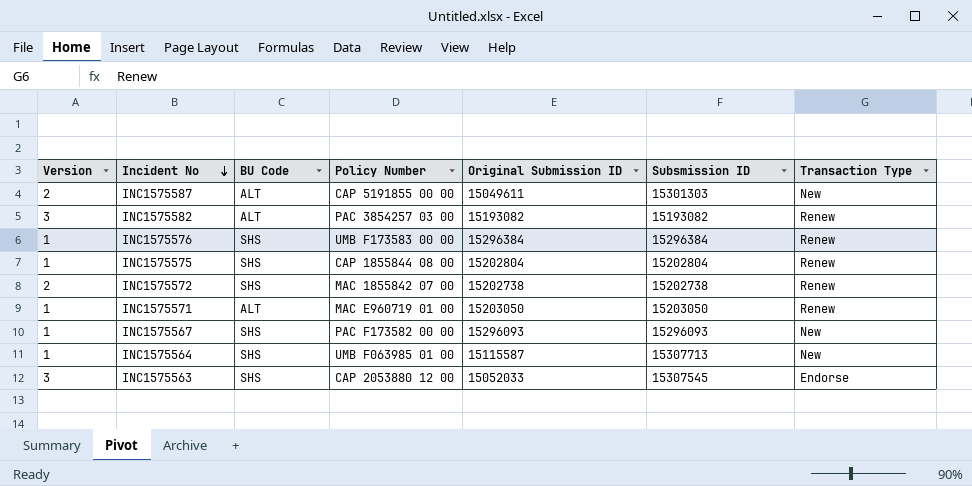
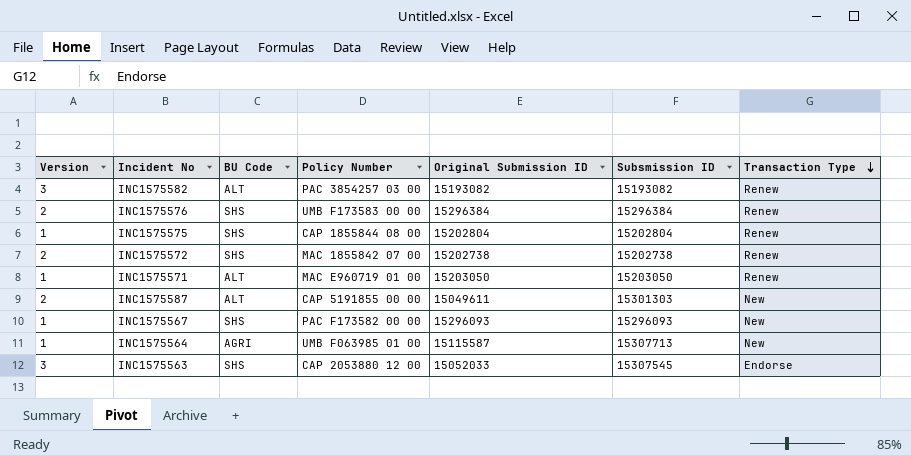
row order: Incident No descending -> Transaction Type descending
INC1575576 | Version: 1 -> 2
INC1575564 | BU Code: SHS -> AGRI

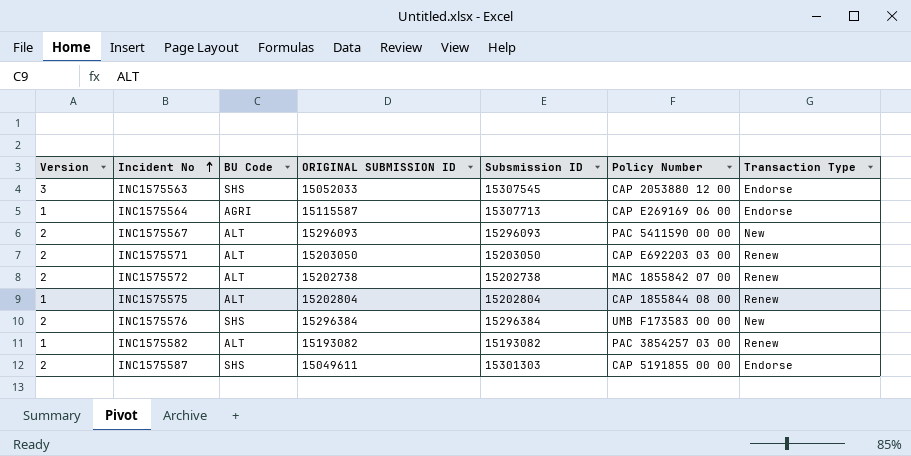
row order: Transaction Type descending -> Incident No ascending
column name: Original Submission ID -> ORIGINAL SUBMISSION ID
column Policy Number | position: 4 -> 6
INC1575564 | Policy Number: UMB F063985 01 00 -> CAP E269169 06 00
INC1575564 | Transaction Type: New -> Endorse
INC1575567 | Version: 1 -> 2
INC1575567 | BU Code: SHS -> ALT
INC1575567 | Policy Number: PAC F173582 00 00 -> PAC 5411590 00 00
INC1575571 | Version: 1 -> 2
INC1575571 | Policy Number: MAC E960719 01 00 -> CAP E692203 03 00
INC1575572 | BU Code: SHS -> ALT
INC1575575 | BU Code: SHS -> ALT
INC1575576 | Transaction Type: Renew -> New
INC1575582 | Version: 3 -> 1
INC1575587 | BU Code: ALT -> SHS
INC1575587 | Transaction Type: New -> Endorse

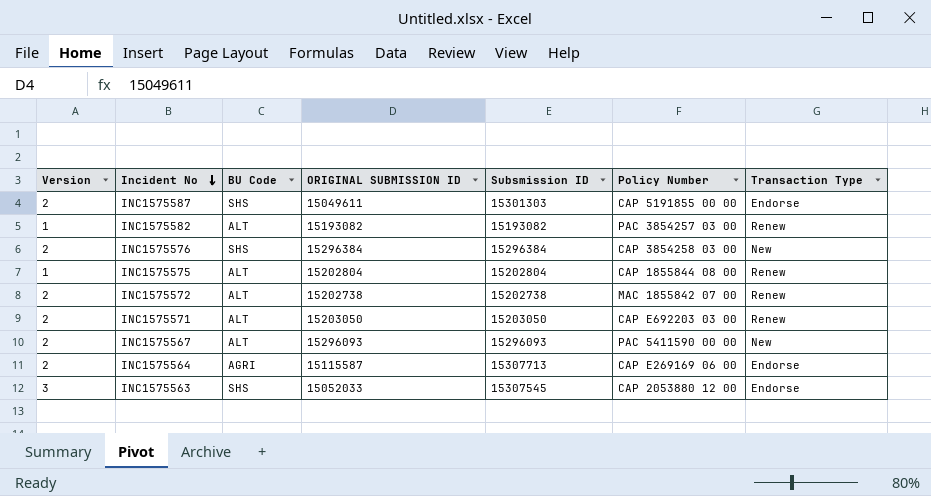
row order: Incident No ascending -> Incident No descending
INC1575576 | Policy Number: UMB F173583 00 00 -> CAP 3854258 03 00
INC1575564 | Version: 1 -> 2

